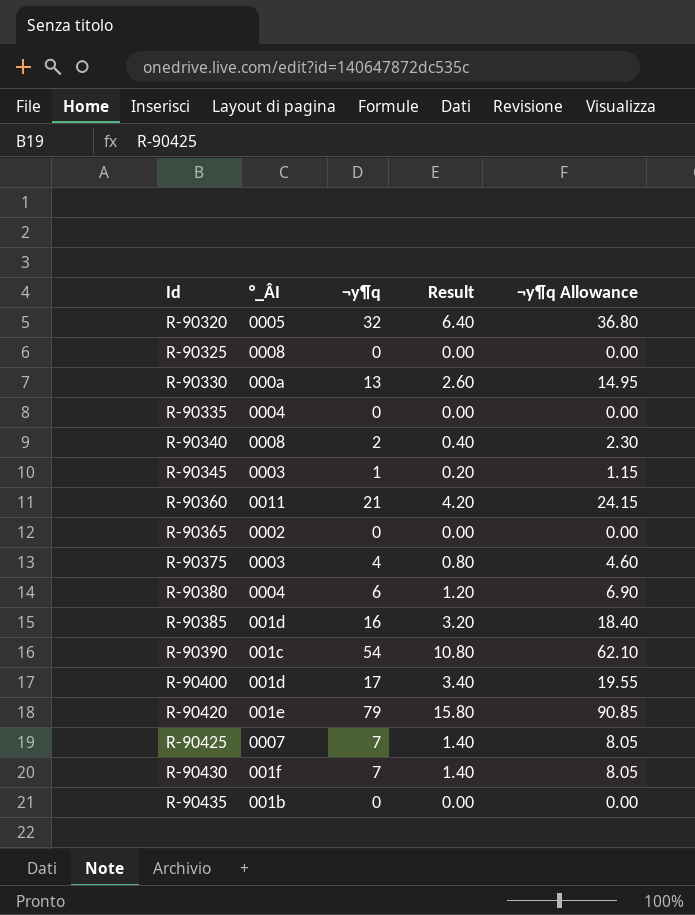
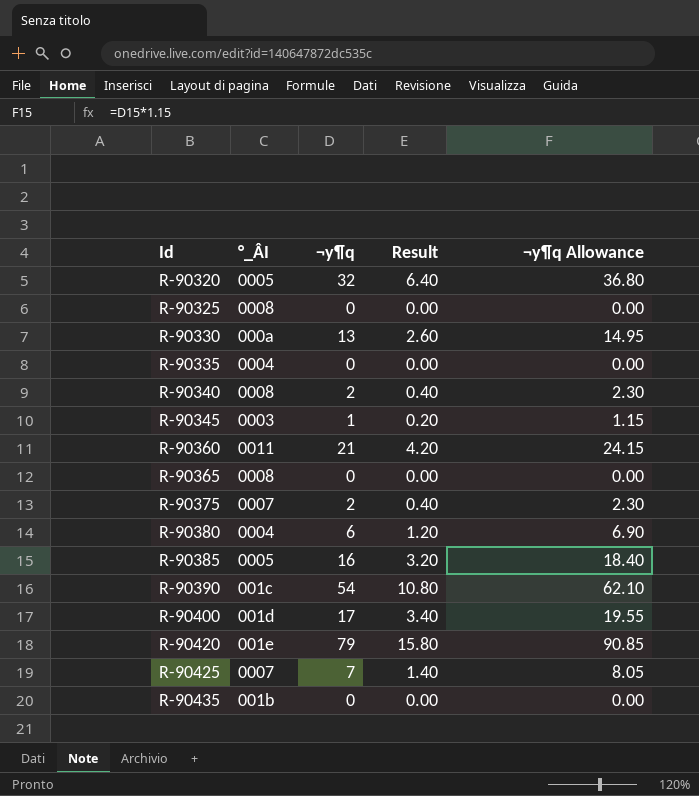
row R-90430: 001f | 7 | 1.40 | 8.05 -> none
R-90365 | °_ÂI: 0002 -> 0008
R-90375 | °_ÂI: 0003 -> 0007
R-90375 | ¬y¶q: 4 -> 2
R-90375 | Result: 0.80 -> 0.40
R-90375 | ¬y¶q Allowance: 4.60 -> 2.30
R-90385 | °_ÂI: 001d -> 0005

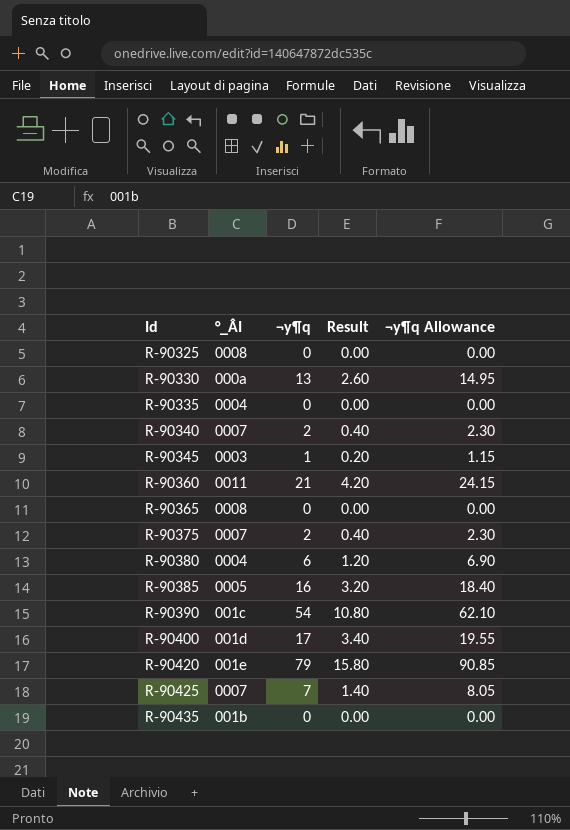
row R-90320: 0005 | 32 | 6.40 | 36.80 -> none
R-90340 | °_ÂI: 0008 -> 0007

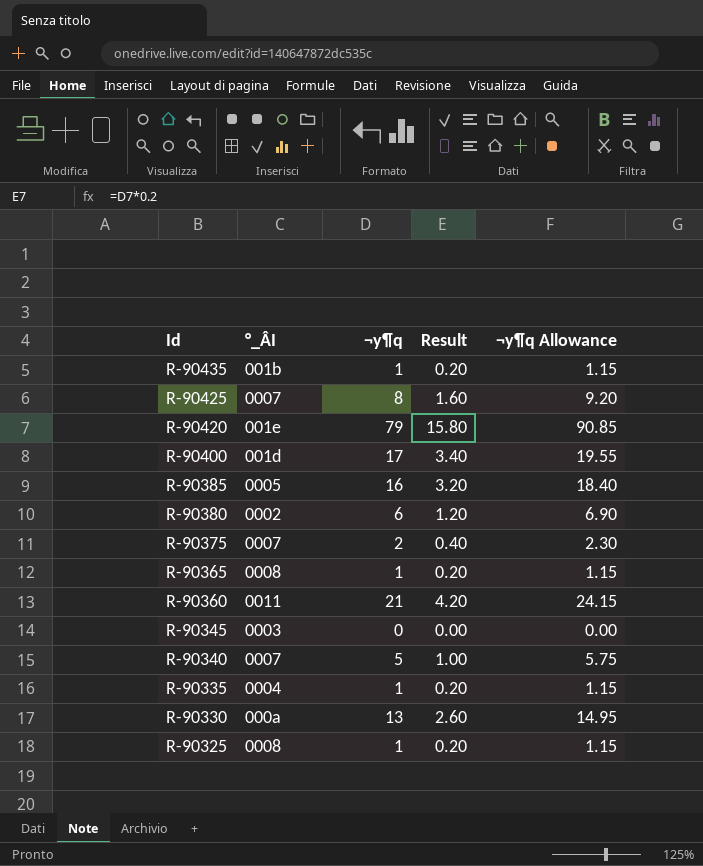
row order: Id ascending -> Id descending
row R-90390: 001c | 54 | 10.80 | 62.10 -> none
R-90435 | ¬y¶q: 0 -> 1
R-90435 | Result: 0.00 -> 0.20
R-90435 | ¬y¶q Allowance: 0.00 -> 1.15
R-90425 | ¬y¶q: 7 -> 8
R-90425 | Result: 1.40 -> 1.60
R-90425 | ¬y¶q Allowance: 8.05 -> 9.20
R-90380 | °_ÂI: 0004 -> 0002
R-90365 | ¬y¶q: 0 -> 1
R-90365 | Result: 0.00 -> 0.20
R-90365 | ¬y¶q Allowance: 0.00 -> 1.15
R-90345 | ¬y¶q: 1 -> 0
R-90345 | Result: 0.20 -> 0.00
R-90345 | ¬y¶q Allowance: 1.15 -> 0.00
R-90340 | ¬y¶q: 2 -> 5
R-90340 | Result: 0.40 -> 1.00
R-90340 | ¬y¶q Allowance: 2.30 -> 5.75
R-90335 | ¬y¶q: 0 -> 1
R-90335 | Result: 0.00 -> 0.20
R-90335 | ¬y¶q Allowance: 0.00 -> 1.15
R-90325 | ¬y¶q: 0 -> 1
R-90325 | Result: 0.00 -> 0.20
R-90325 | ¬y¶q Allowance: 0.00 -> 1.15

